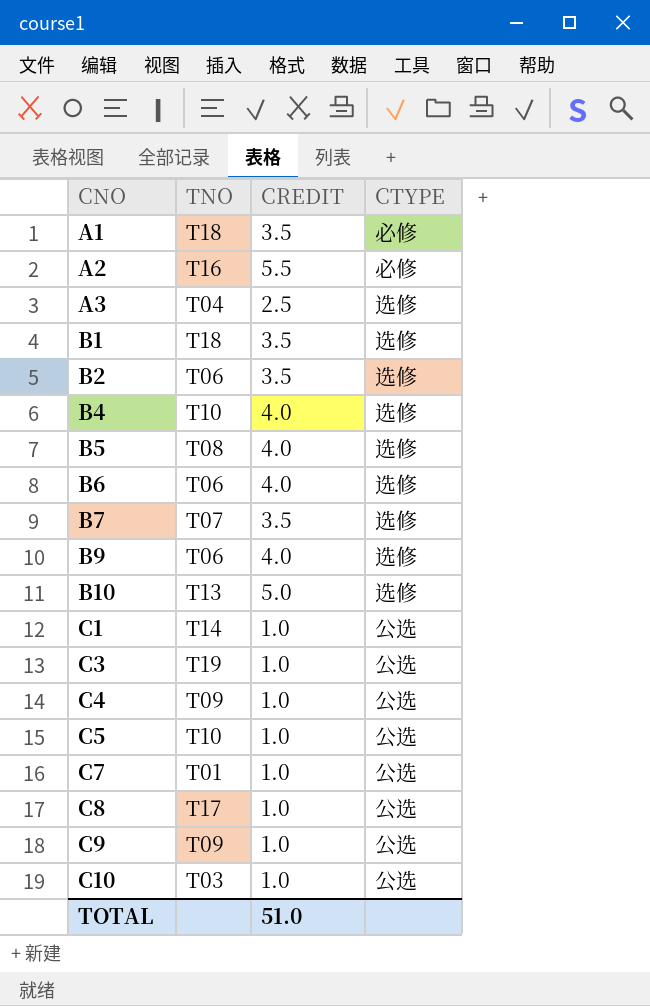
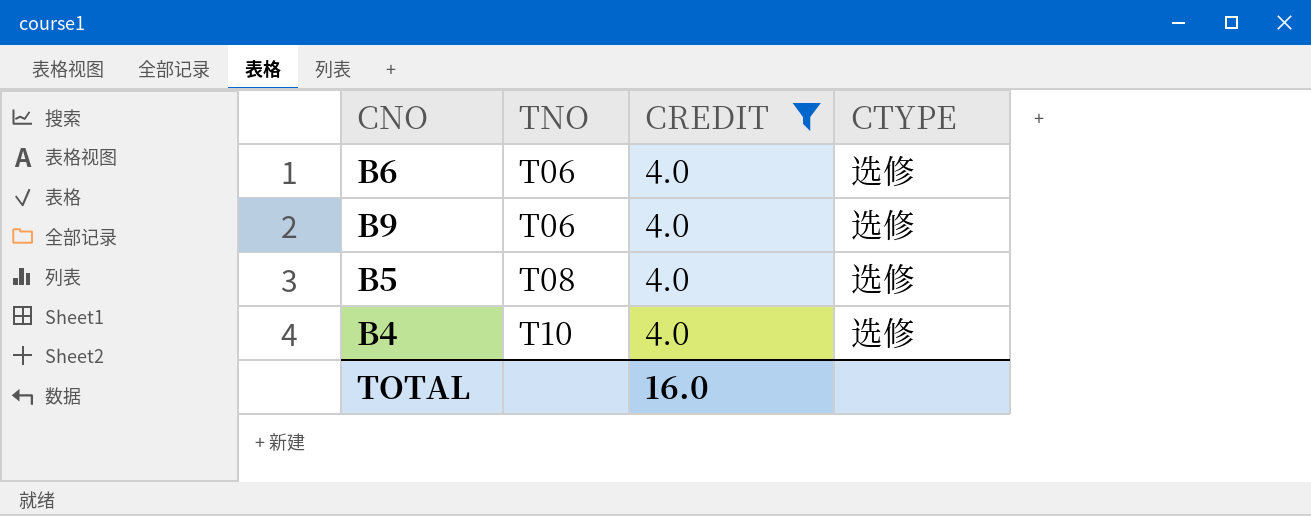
filter: none -> CREDIT = 4.0
row order: CNO ascending -> TNO ascending
TOTAL | CREDIT: 51.0 -> 16.0

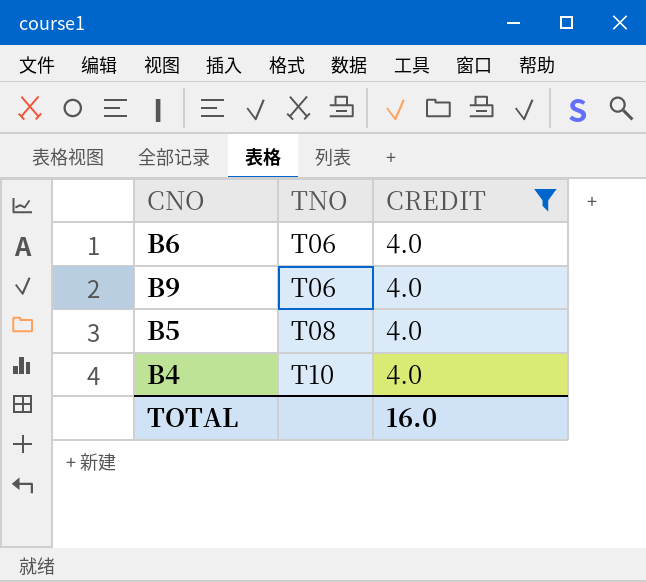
column CTYPE | position: 4 -> none

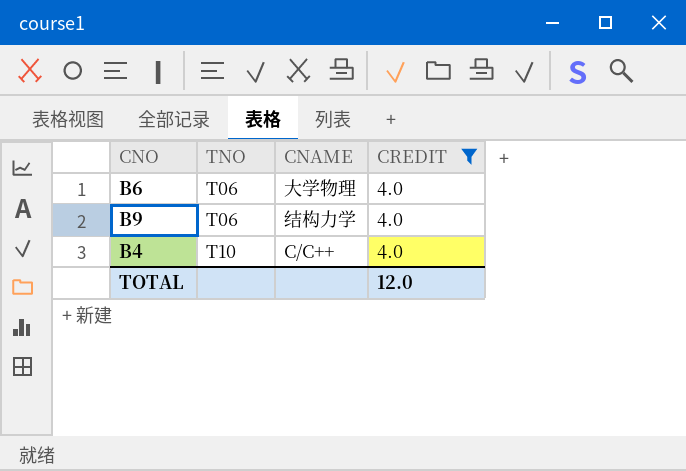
column CNAME | position: none -> 3
row B5: T08 | 4.0 -> none
TOTAL | CREDIT: 16.0 -> 12.0

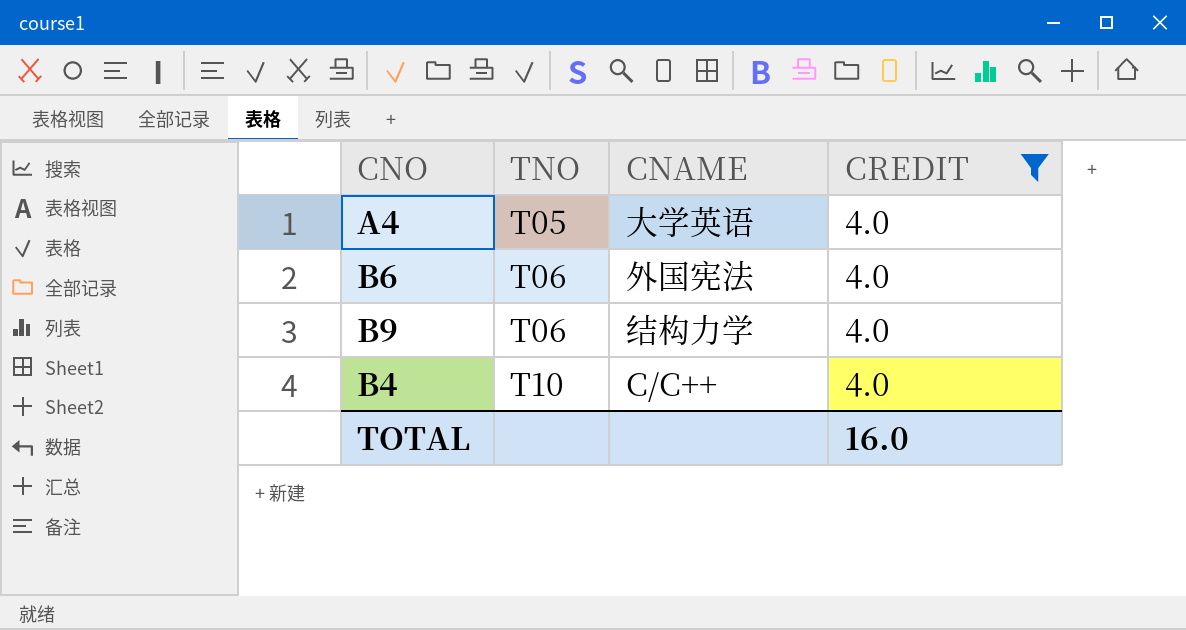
row A4: none -> T05 | 大学英语 | 4.0
B6 | CNAME: 大学物理 -> 外国宪法
TOTAL | CREDIT: 12.0 -> 16.0

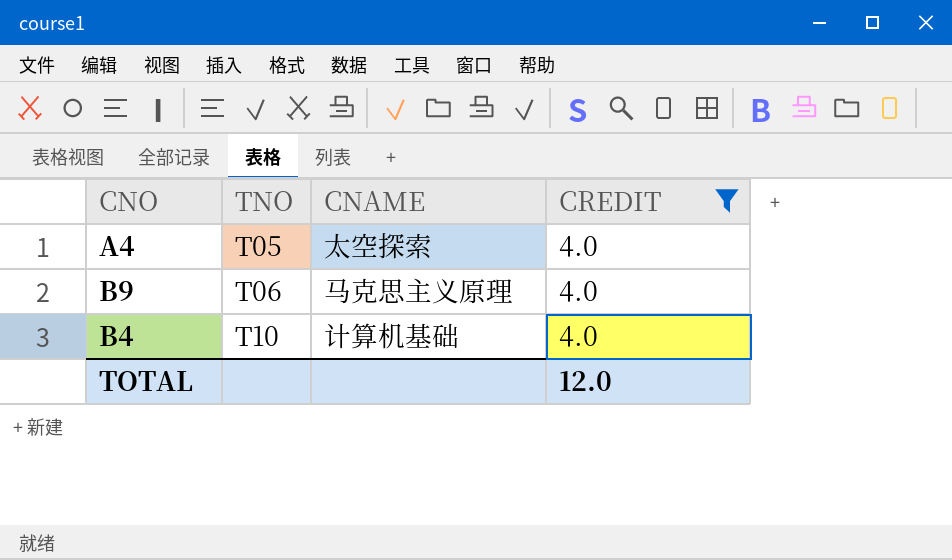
row B6: T06 | 外国宪法 | 4.0 -> none
A4 | CNAME: 大学英语 -> 太空探索
B9 | CNAME: 结构力学 -> 马克思主义原理
B4 | CNAME: C/C++ -> 计算机基础
TOTAL | CREDIT: 16.0 -> 12.0

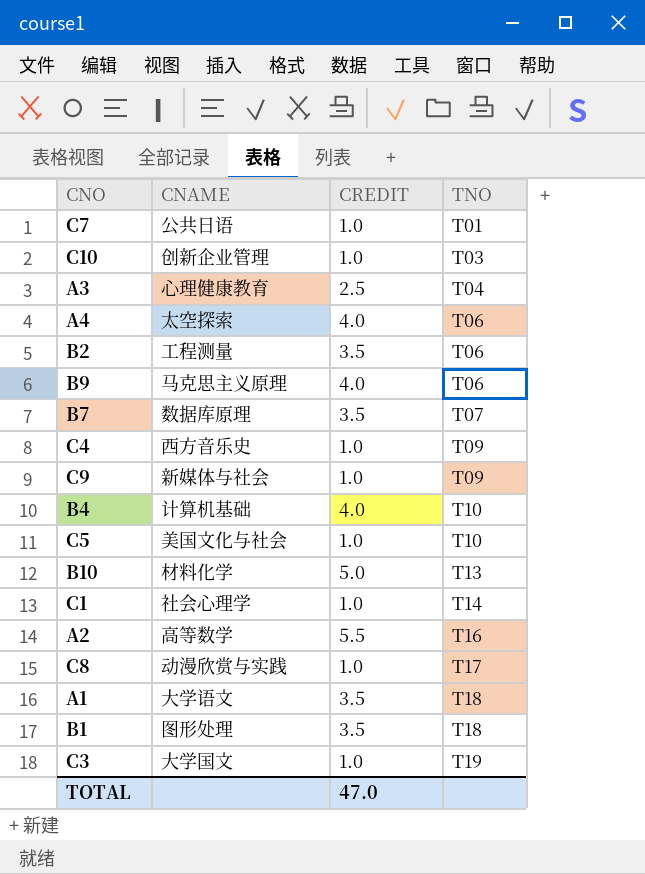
filter: CREDIT = 4.0 -> none
column TNO | position: 2 -> 4
A4 | TNO: T05 -> T06
TOTAL | CREDIT: 12.0 -> 47.0

